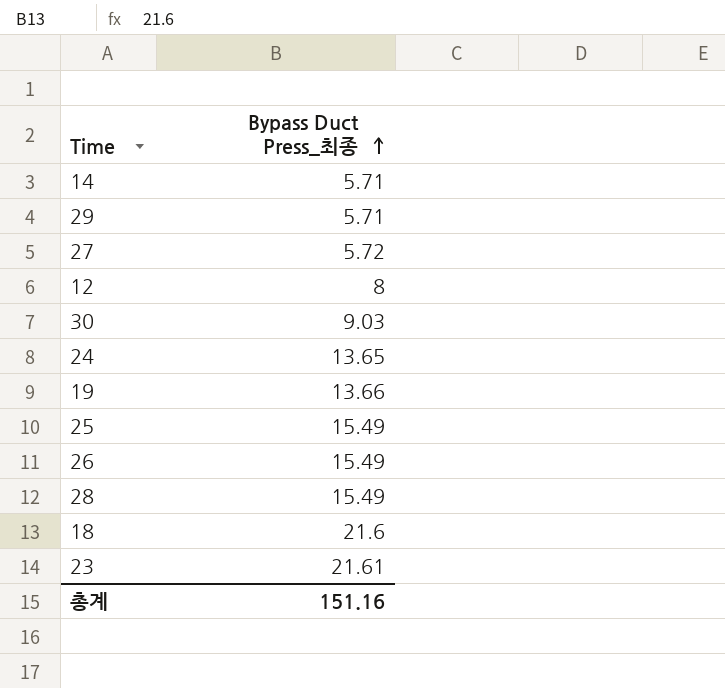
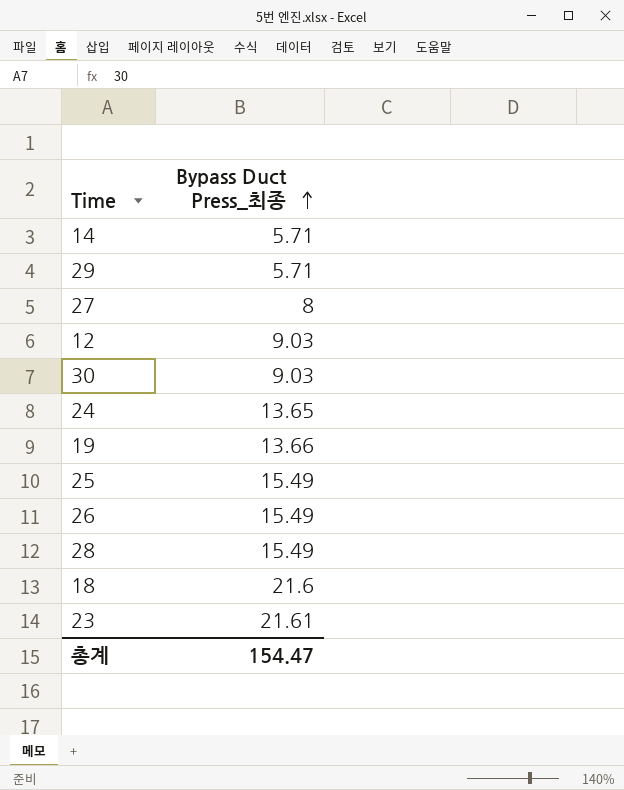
27 | Bypass Duct Press_최종: 5.72 -> 8
12 | Bypass Duct Press_최종: 8 -> 9.03
총계 | Bypass Duct Press_최종: 151.16 -> 154.47

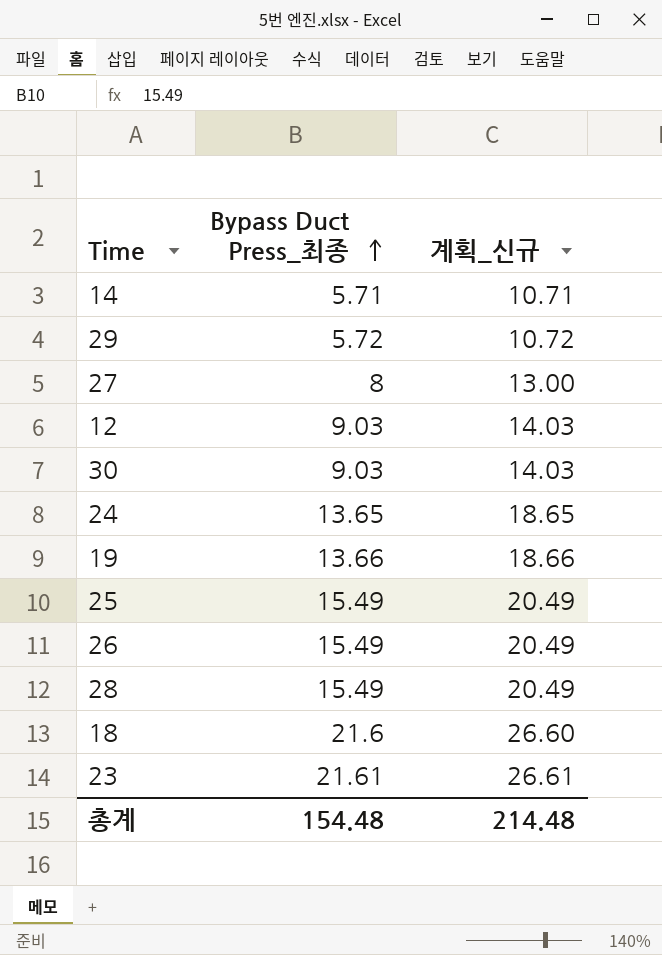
column 계획_신규 | formula: none -> [Bypass Duct Press_최종] + 5
29 | Bypass Duct Press_최종: 5.71 -> 5.72
총계 | Bypass Duct Press_최종: 154.47 -> 154.48

